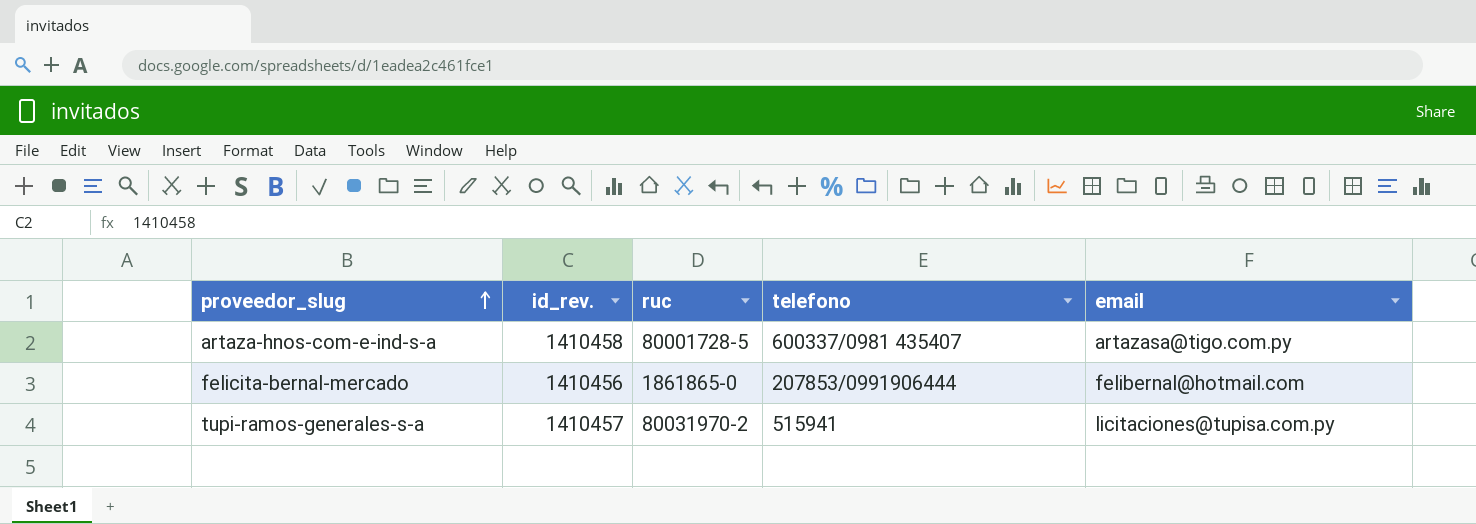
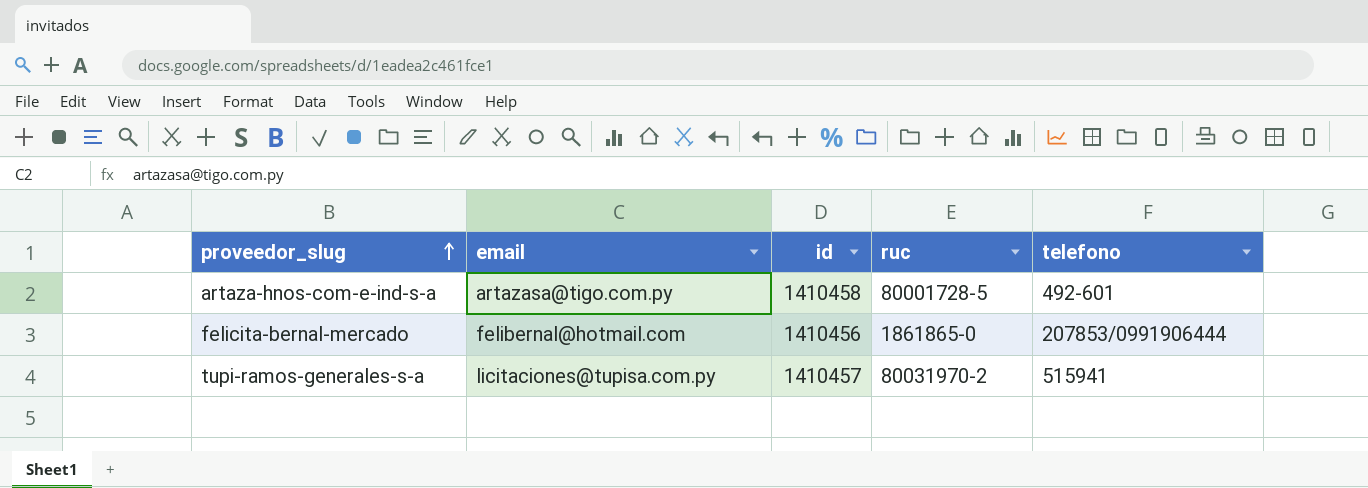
column email | position: 5 -> 2
column name: id_rev. -> id
artaza-hnos-com-e-ind-s-a | telefono: 600337/0981 435407 -> 492-601

